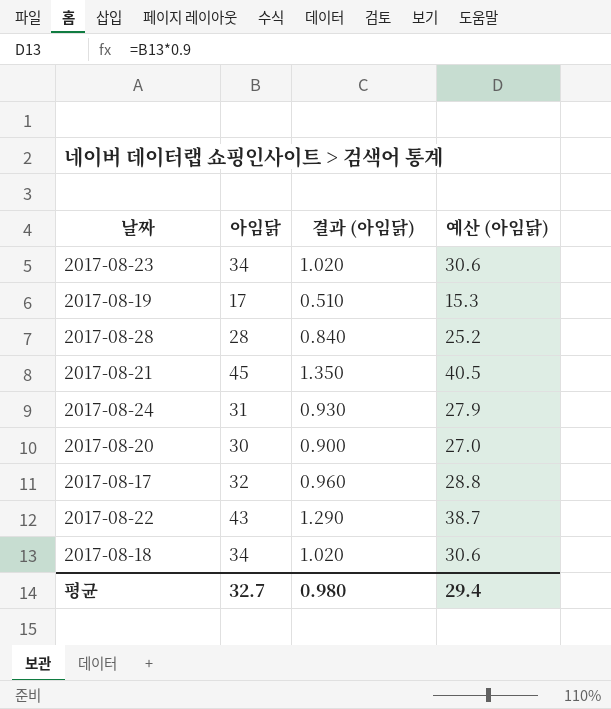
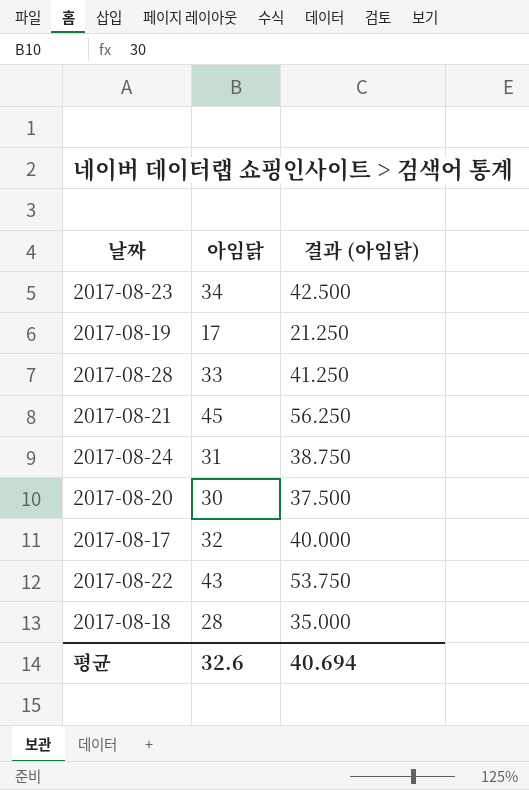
column 예산 (아임닭) | formula: [아임닭] * 0.9 -> none
column 결과 (아임닭) | formula: [아임닭] * 0.03 -> [아임닭] * 1.25
2017-08-28 | 아임닭: 28 -> 33
2017-08-18 | 아임닭: 34 -> 28
평균 | 아임닭: 32.7 -> 32.6
평균 | 결과 (아임닭): 0.980 -> 40.694

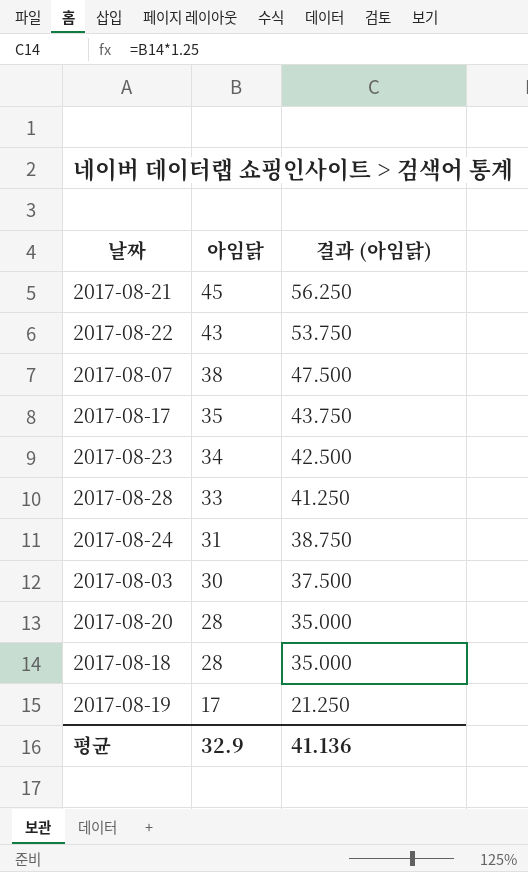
row order: none -> 아임닭 descending
row 2017-08-07: none -> 38 | 47.500
2017-08-17 | 아임닭: 32 -> 35
2017-08-17 | 결과 (아임닭): 40.000 -> 43.750
row 2017-08-03: none -> 30 | 37.500
2017-08-20 | 아임닭: 30 -> 28
2017-08-20 | 결과 (아임닭): 37.500 -> 35.000
평균 | 아임닭: 32.6 -> 32.9
평균 | 결과 (아임닭): 40.694 -> 41.136

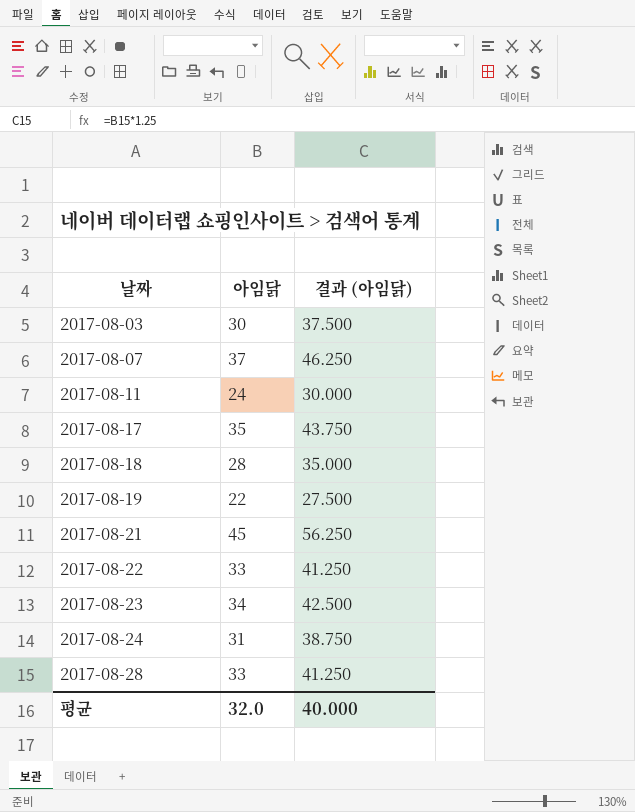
row order: 아임닭 descending -> 날짜 ascending
row 2017-08-20: 28 | 35.000 -> none
2017-08-07 | 아임닭: 38 -> 37
2017-08-07 | 결과 (아임닭): 47.500 -> 46.250
row 2017-08-11: none -> 24 | 30.000
2017-08-19 | 아임닭: 17 -> 22
2017-08-19 | 결과 (아임닭): 21.250 -> 27.500
2017-08-22 | 아임닭: 43 -> 33
2017-08-22 | 결과 (아임닭): 53.750 -> 41.250
평균 | 아임닭: 32.9 -> 32.0
평균 | 결과 (아임닭): 41.136 -> 40.000

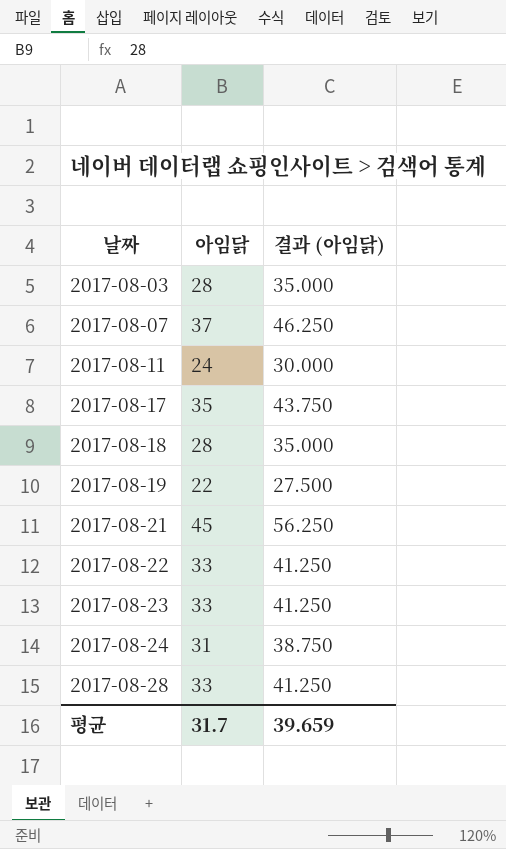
2017-08-03 | 아임닭: 30 -> 28
2017-08-03 | 결과 (아임닭): 37.500 -> 35.000
2017-08-23 | 아임닭: 34 -> 33
2017-08-23 | 결과 (아임닭): 42.500 -> 41.250
평균 | 아임닭: 32.0 -> 31.7
평균 | 결과 (아임닭): 40.000 -> 39.659

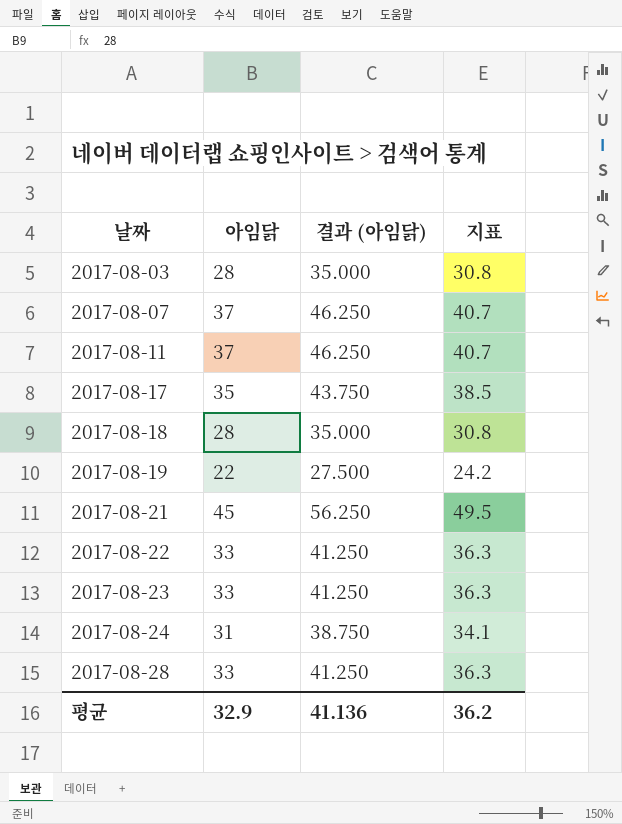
column 지표 | formula: none -> [아임닭] * 1.1
2017-08-11 | 아임닭: 24 -> 37
2017-08-11 | 결과 (아임닭): 30.000 -> 46.250
평균 | 아임닭: 31.7 -> 32.9
평균 | 결과 (아임닭): 39.659 -> 41.136

